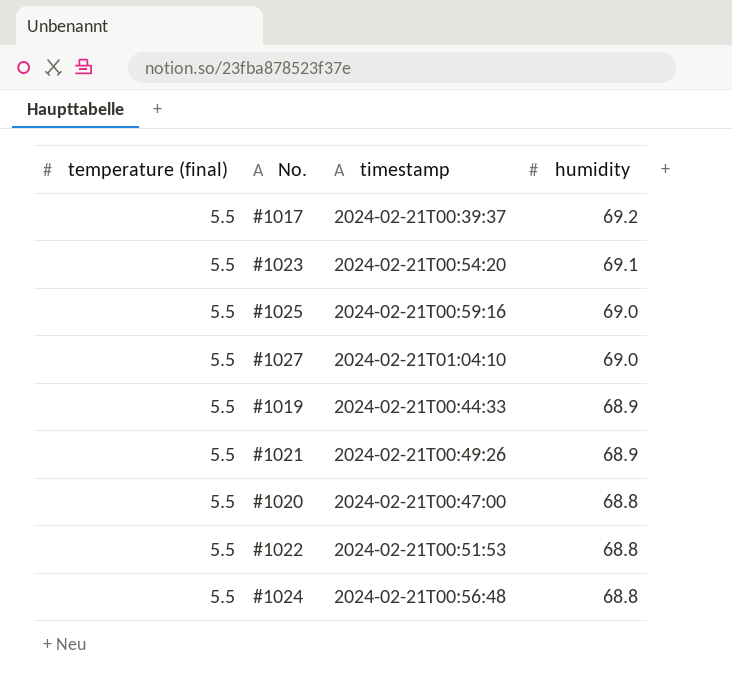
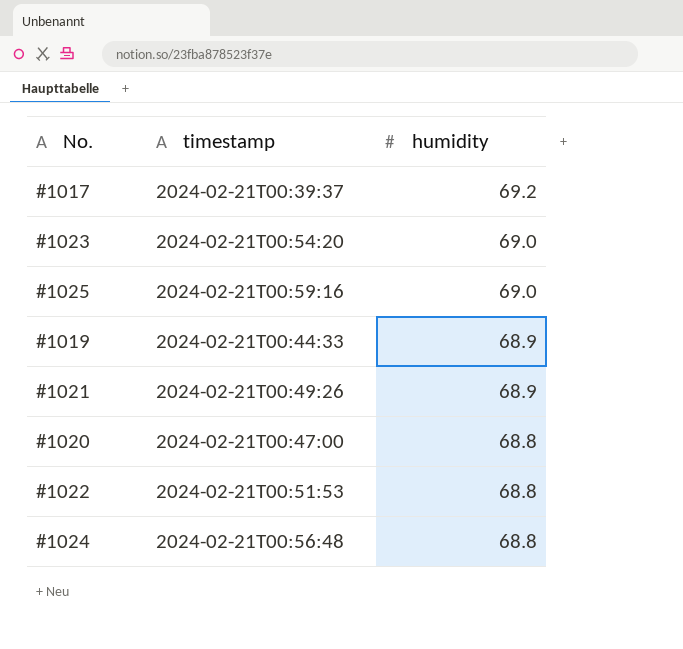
column temperature (final) | position: 1 -> none
row #1027: 5.5 | 2024-02-21T01:04:10 | 69.0 -> none
#1023 | humidity: 69.1 -> 69.0

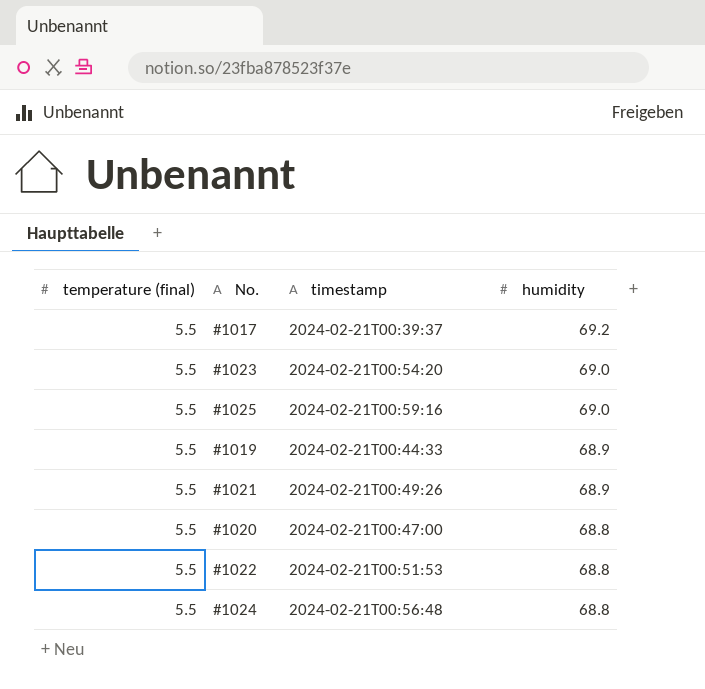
column temperature (final) | position: none -> 1

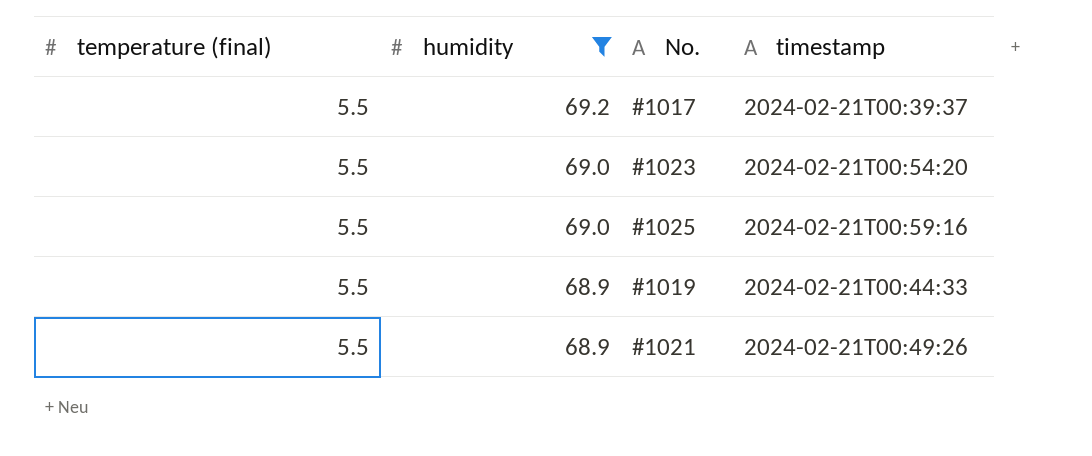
filter: none -> humidity != 68.8
column humidity | position: 4 -> 2

